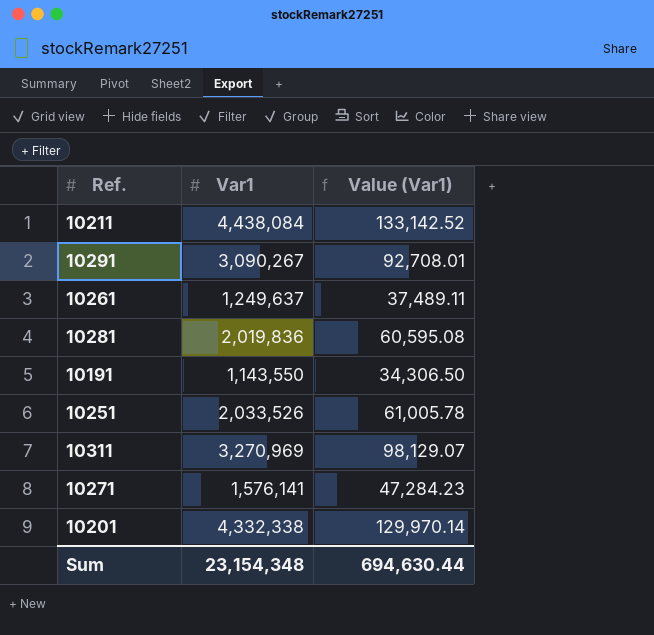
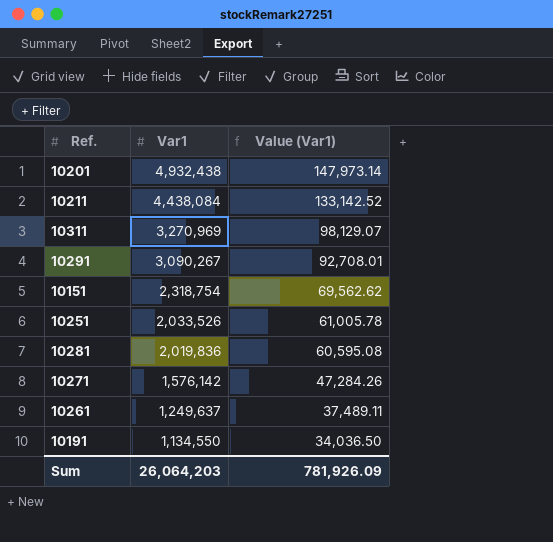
row order: none -> Var1 descending
10201 | Var1: 4,332,338 -> 4,932,438
10201 | Value (Var1): 129,970.14 -> 147,973.14
row 10151: none -> 2,318,754 | 69,562.62
10271 | Var1: 1,576,141 -> 1,576,142
10271 | Value (Var1): 47,284.23 -> 47,284.26
10191 | Var1: 1,143,550 -> 1,134,550
10191 | Value (Var1): 34,306.50 -> 34,036.50
Sum | Var1: 23,154,348 -> 26,064,203
Sum | Value (Var1): 694,630.44 -> 781,926.09

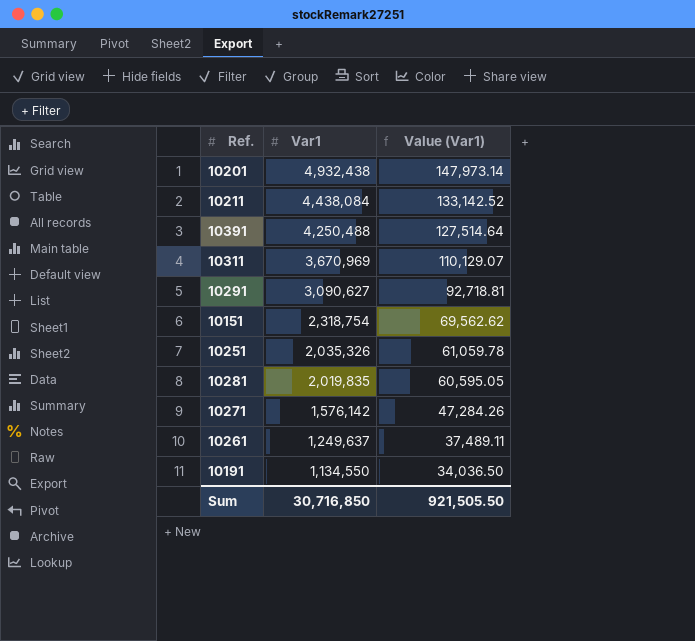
row 10391: none -> 4,250,488 | 127,514.64
10311 | Var1: 3,270,969 -> 3,670,969
10311 | Value (Var1): 98,129.07 -> 110,129.07
10291 | Var1: 3,090,267 -> 3,090,627
10291 | Value (Var1): 92,708.01 -> 92,718.81
10251 | Var1: 2,033,526 -> 2,035,326
10251 | Value (Var1): 61,005.78 -> 61,059.78
10281 | Var1: 2,019,836 -> 2,019,835
10281 | Value (Var1): 60,595.08 -> 60,595.05
Sum | Var1: 26,064,203 -> 30,716,850
Sum | Value (Var1): 781,926.09 -> 921,505.50

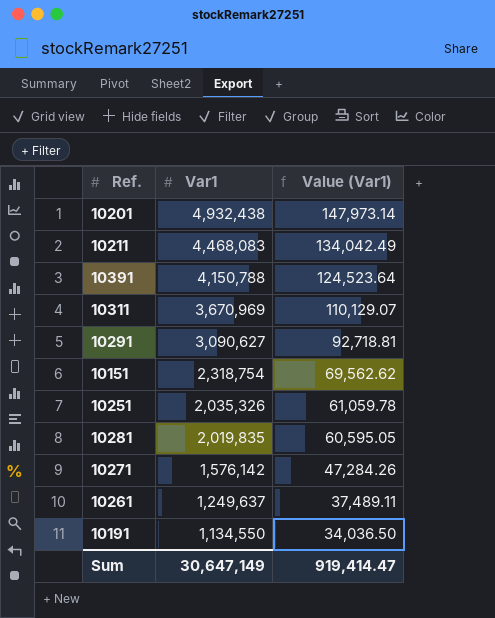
10211 | Var1: 4,438,084 -> 4,468,083
10211 | Value (Var1): 133,142.52 -> 134,042.49
10391 | Var1: 4,250,488 -> 4,150,788
10391 | Value (Var1): 127,514.64 -> 124,523.64
Sum | Var1: 30,716,850 -> 30,647,149
Sum | Value (Var1): 921,505.50 -> 919,414.47

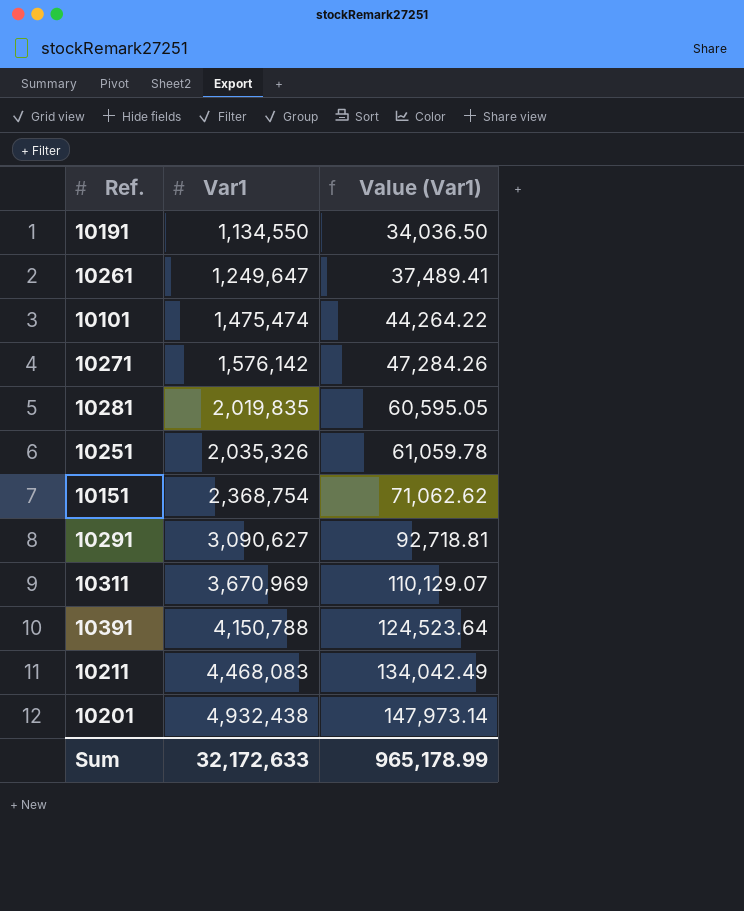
row order: Var1 descending -> Var1 ascending
10261 | Var1: 1,249,637 -> 1,249,647
10261 | Value (Var1): 37,489.11 -> 37,489.41
row 10101: none -> 1,475,474 | 44,264.22
10151 | Var1: 2,318,754 -> 2,368,754
10151 | Value (Var1): 69,562.62 -> 71,062.62
Sum | Var1: 30,647,149 -> 32,172,633
Sum | Value (Var1): 919,414.47 -> 965,178.99

